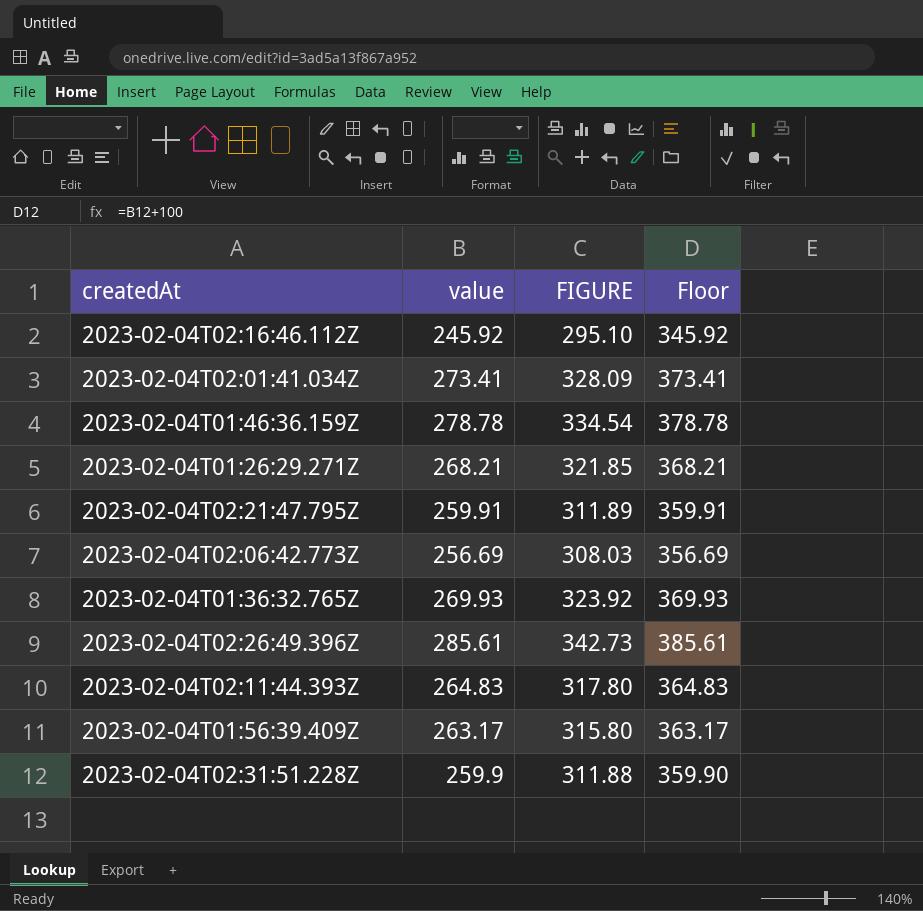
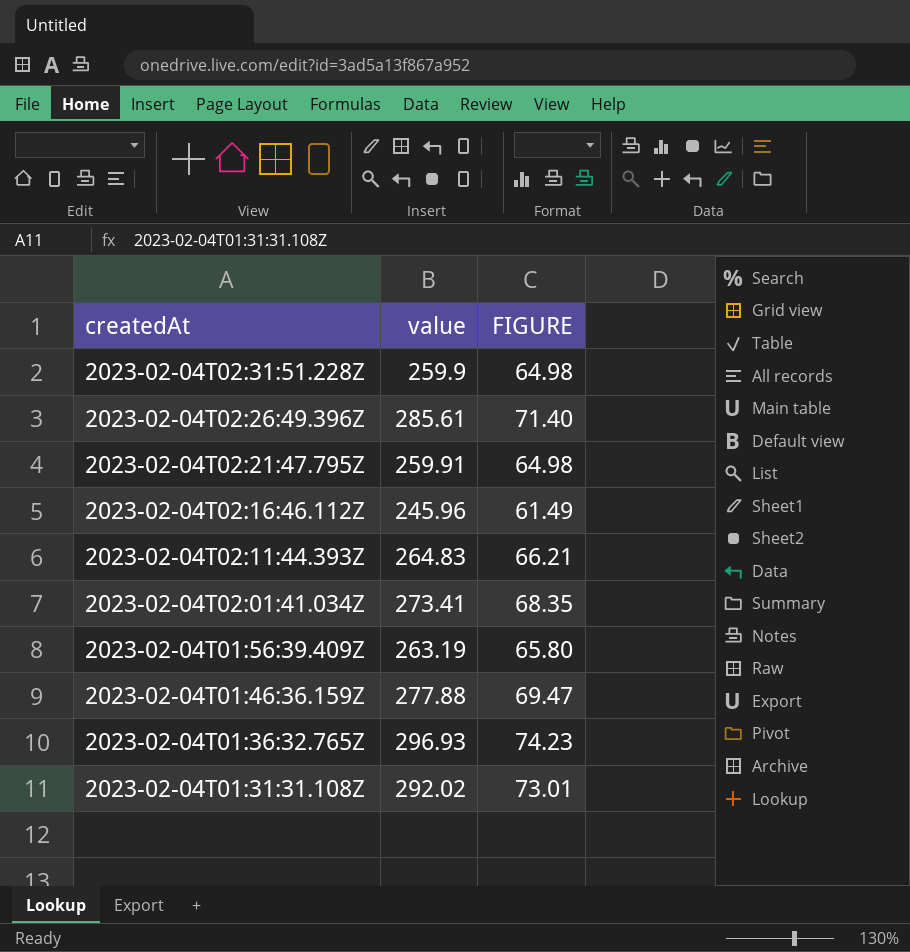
row order: none -> createdAt descending
column Floor | formula: [value] + 100 -> none
column FIGURE | formula: [value] * 1.2 -> [value] * 0.25
row 2023-02-04T01:26:29.271Z: 268.21 | 321.85 | 368.21 -> none
row 2023-02-04T02:06:42.773Z: 256.69 | 308.03 | 356.69 -> none
2023-02-04T02:16:46.112Z | value: 245.92 -> 245.96
2023-02-04T01:56:39.409Z | value: 263.17 -> 263.19
2023-02-04T01:46:36.159Z | value: 278.78 -> 277.88
2023-02-04T01:36:32.765Z | value: 269.93 -> 296.93
row 2023-02-04T01:31:31.108Z: none -> 292.02 | 73.01

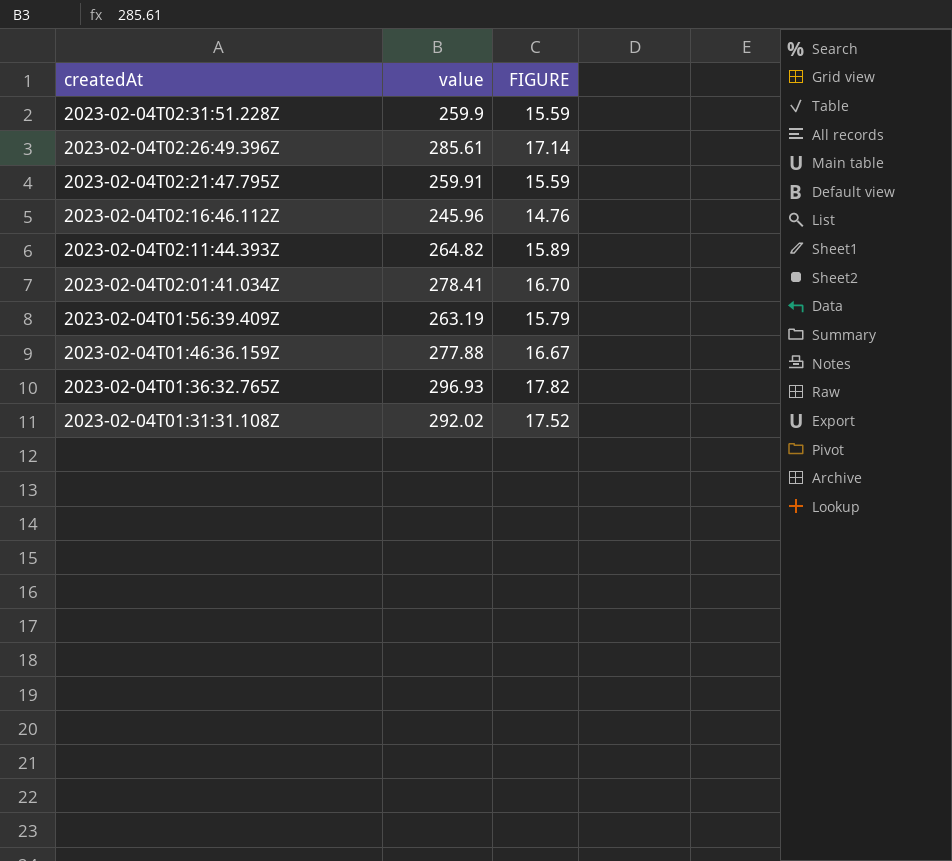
column FIGURE | formula: [value] * 0.25 -> [value] * 0.06
2023-02-04T02:11:44.393Z | value: 264.83 -> 264.82
2023-02-04T02:01:41.034Z | value: 273.41 -> 278.41

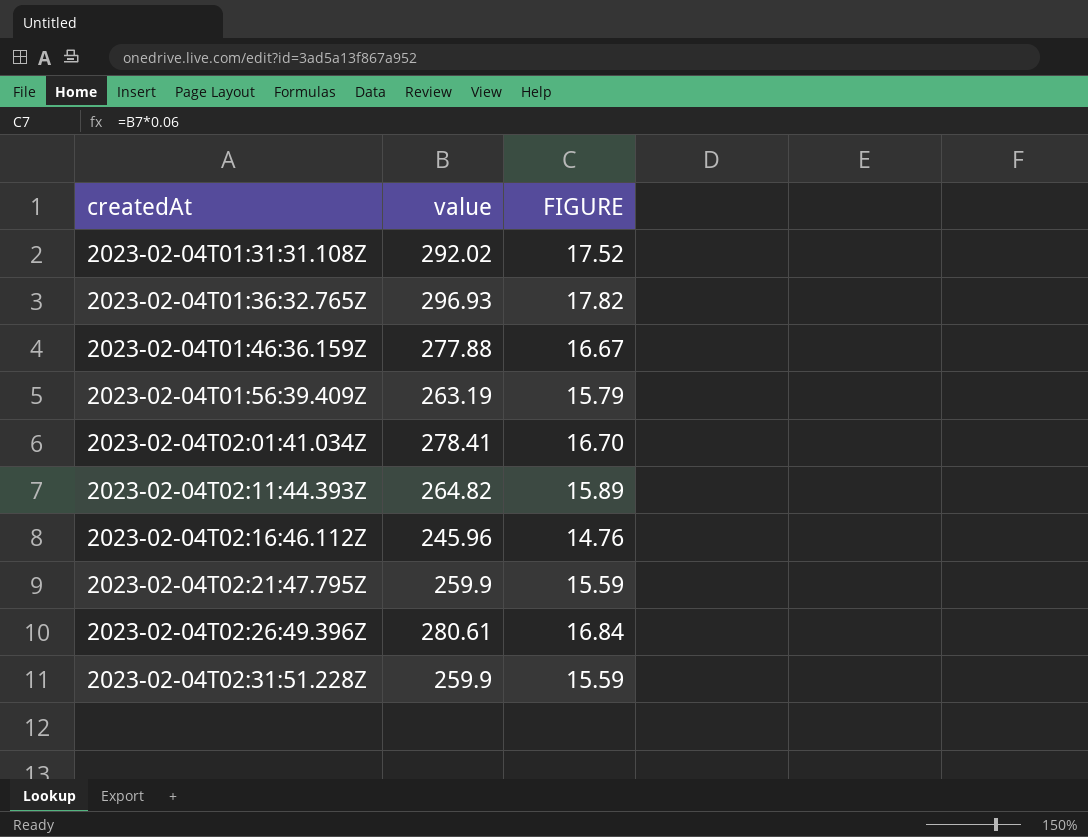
row order: createdAt descending -> createdAt ascending
2023-02-04T02:21:47.795Z | value: 259.91 -> 259.9
2023-02-04T02:26:49.396Z | value: 285.61 -> 280.61
2023-02-04T02:26:49.396Z | FIGURE: 17.14 -> 16.84

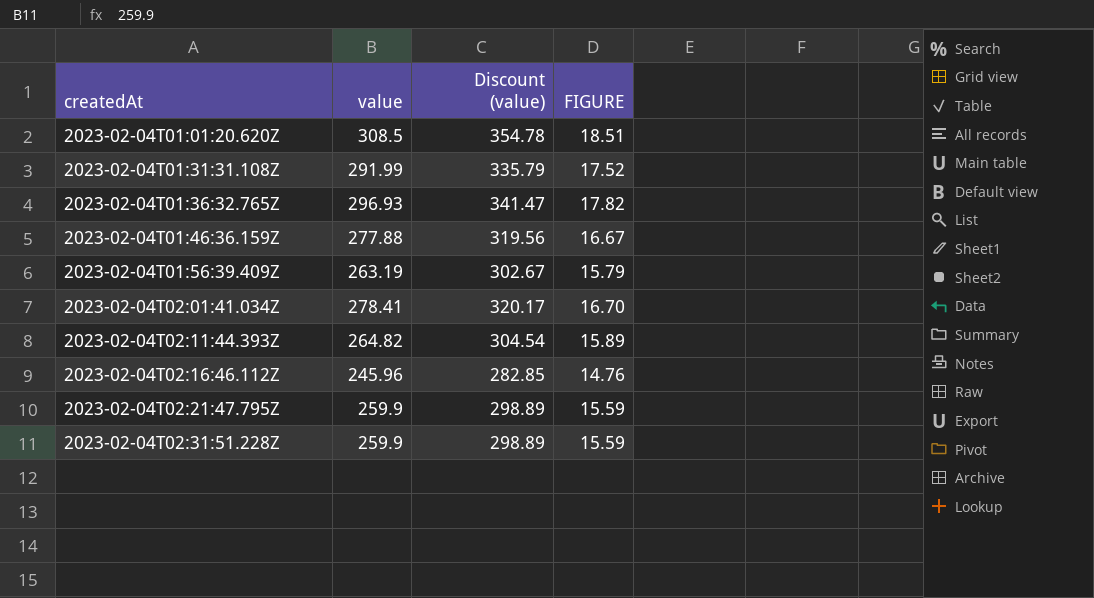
column Discount (value) | formula: none -> [value] * 1.15
row 2023-02-04T02:26:49.396Z: 280.61 | 16.84 -> none
row 2023-02-04T01:01:20.620Z: none -> 308.5 | 354.78 | 18.51
2023-02-04T01:31:31.108Z | value: 292.02 -> 291.99

